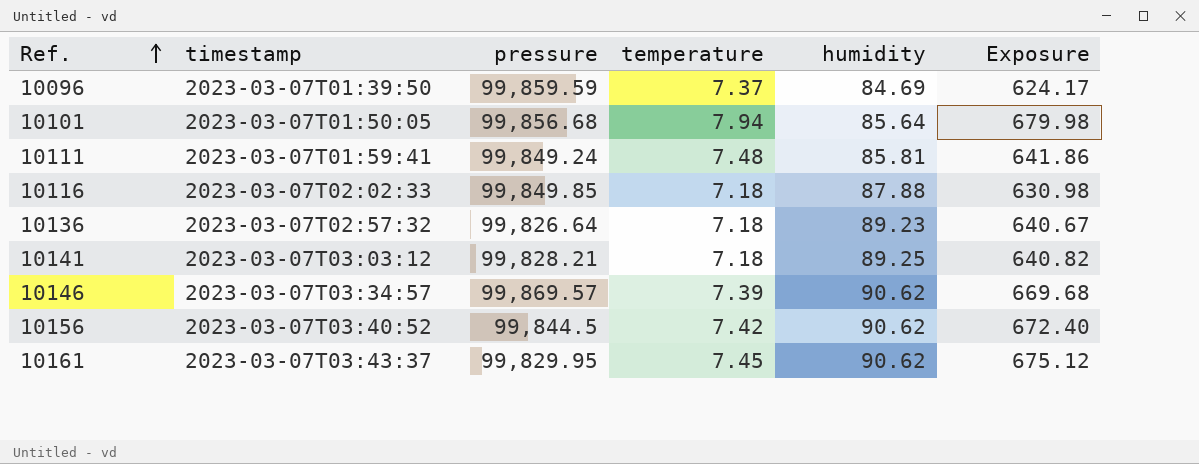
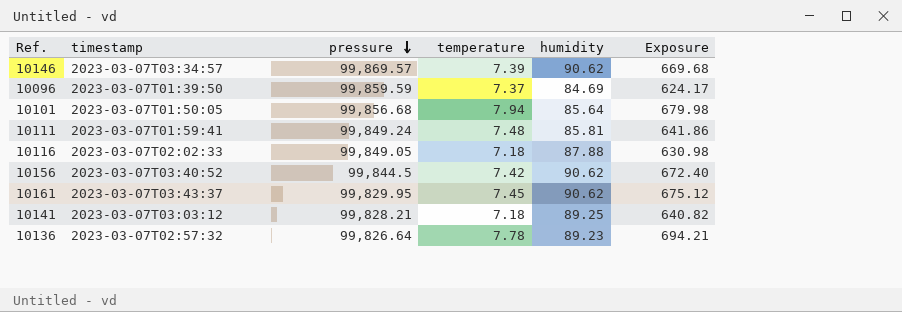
row order: Ref. ascending -> pressure descending
10116 | pressure: 99,849.85 -> 99,849.05
10136 | temperature: 7.18 -> 7.78
10136 | Exposure: 640.67 -> 694.21

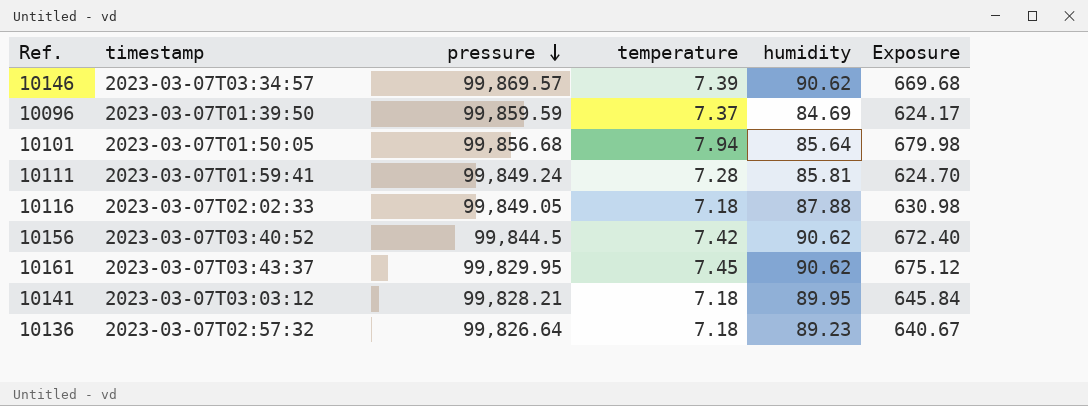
10111 | temperature: 7.48 -> 7.28
10111 | Exposure: 641.86 -> 624.70
10141 | humidity: 89.25 -> 89.95
10141 | Exposure: 640.82 -> 645.84
10136 | temperature: 7.78 -> 7.18
10136 | Exposure: 694.21 -> 640.67

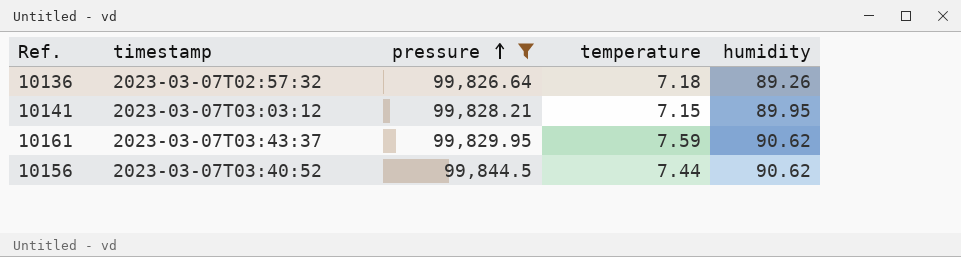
filter: none -> pressure <= 99,844.5
row order: pressure descending -> pressure ascending
column Exposure | formula: [temperature] * [humidity] -> none
10136 | humidity: 89.23 -> 89.26
10141 | temperature: 7.18 -> 7.15
10161 | temperature: 7.45 -> 7.59
10156 | temperature: 7.42 -> 7.44

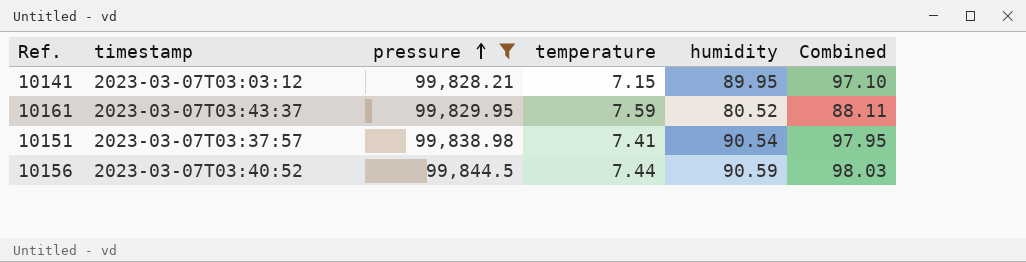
column Combined | formula: none -> [temperature] + [humidity]
row 10136: 2023-03-07T02:57:32 | 99,826.64 | 7.18 | 89.26 -> none
10161 | humidity: 90.62 -> 80.52
row 10151: none -> 2023-03-07T03:37:57 | 99,838.98 | 7.41 | 90.54 | 97.95
10156 | humidity: 90.62 -> 90.59

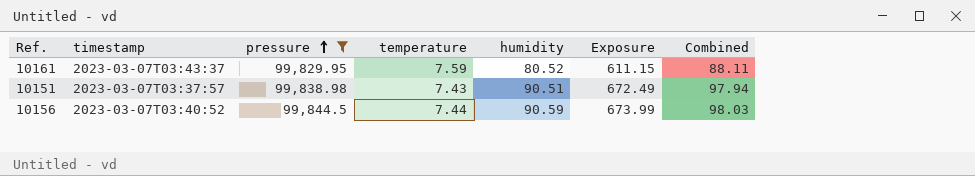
column Exposure | formula: none -> [temperature] * [humidity]
row 10141: 2023-03-07T03:03:12 | 99,828.21 | 7.15 | 89.95 | 97.10 -> none
10151 | temperature: 7.41 -> 7.43
10151 | humidity: 90.54 -> 90.51
10151 | Combined: 97.95 -> 97.94

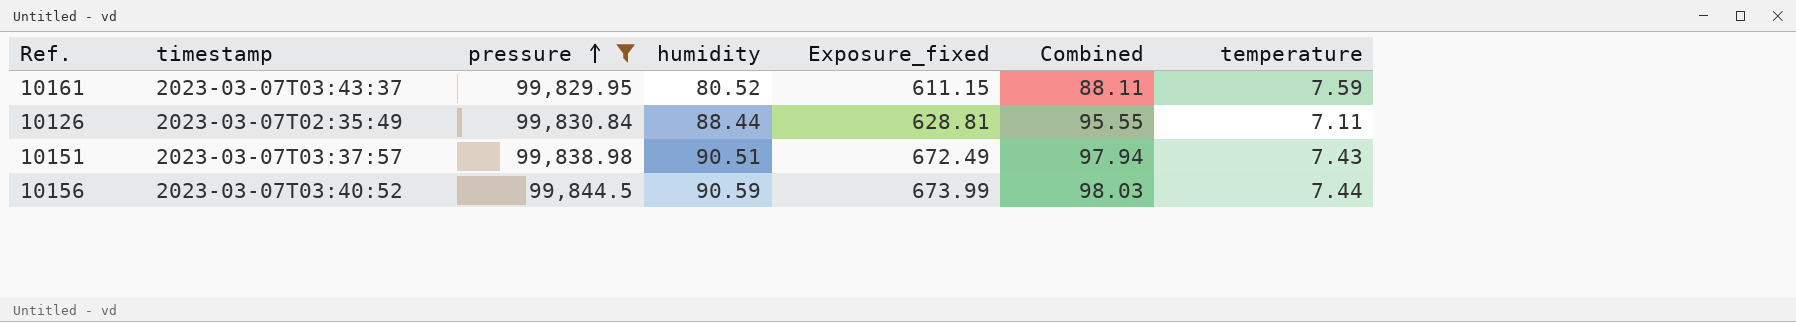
column name: Exposure -> Exposure_fixed
column temperature | position: 4 -> 7
row 10126: none -> 2023-03-07T02:35:49 | 99,830.84 | 88.44 | 628.81 | 95.55 | 7.11

